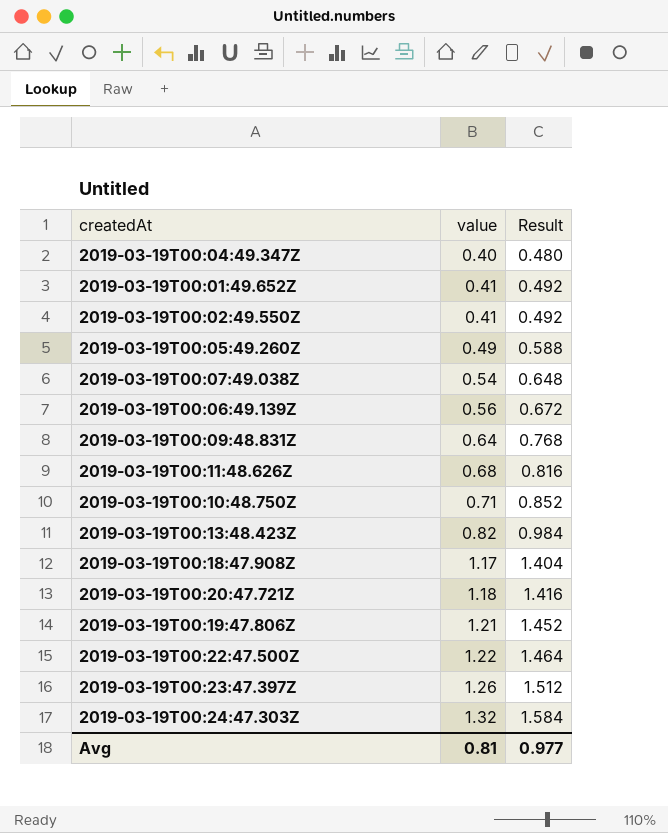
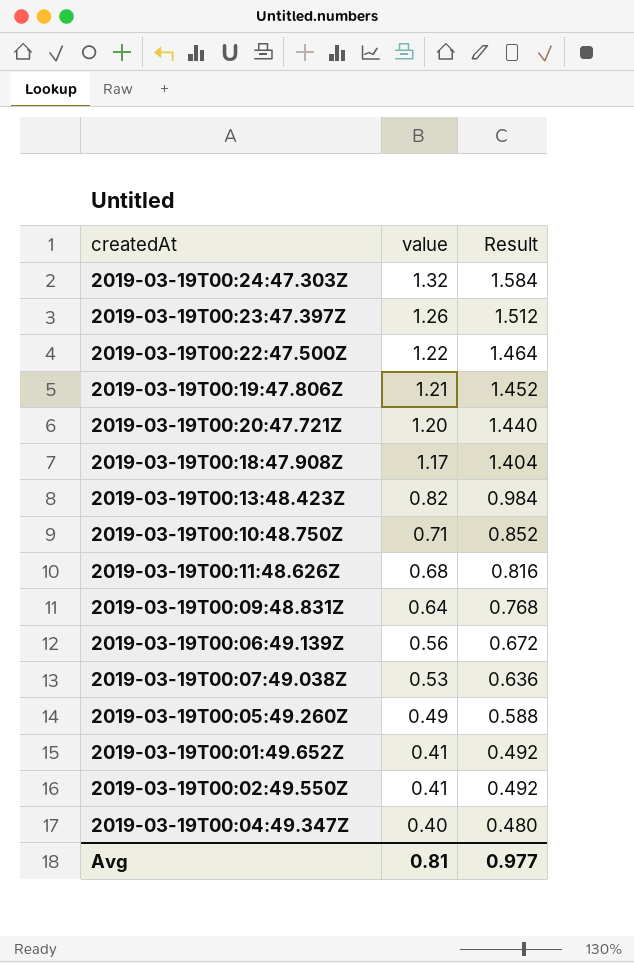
row order: value ascending -> value descending
2019-03-19T00:20:47.721Z | value: 1.18 -> 1.20
2019-03-19T00:20:47.721Z | Result: 1.416 -> 1.440
2019-03-19T00:07:49.038Z | value: 0.54 -> 0.53
2019-03-19T00:07:49.038Z | Result: 0.648 -> 0.636

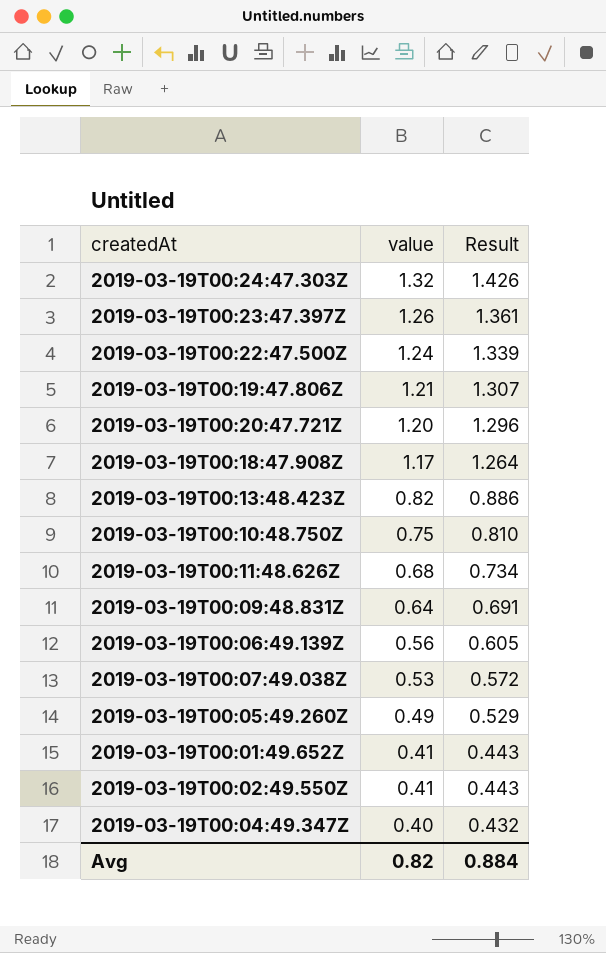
column Result | formula: [value] * 1.2 -> [value] * 1.08
2019-03-19T00:22:47.500Z | value: 1.22 -> 1.24
2019-03-19T00:10:48.750Z | value: 0.71 -> 0.75
Avg | value: 0.81 -> 0.82
Avg | Result: 0.977 -> 0.884

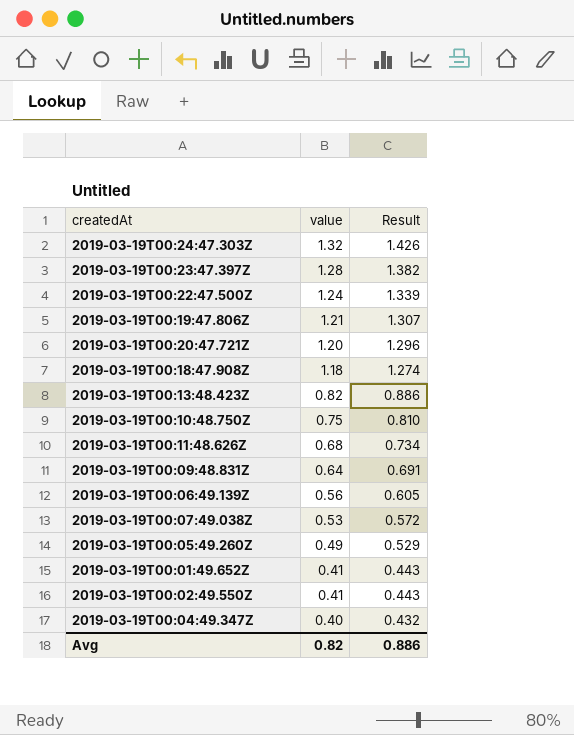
2019-03-19T00:23:47.397Z | value: 1.26 -> 1.28
2019-03-19T00:23:47.397Z | Result: 1.361 -> 1.382
2019-03-19T00:18:47.908Z | value: 1.17 -> 1.18
2019-03-19T00:18:47.908Z | Result: 1.264 -> 1.274
Avg | Result: 0.884 -> 0.886

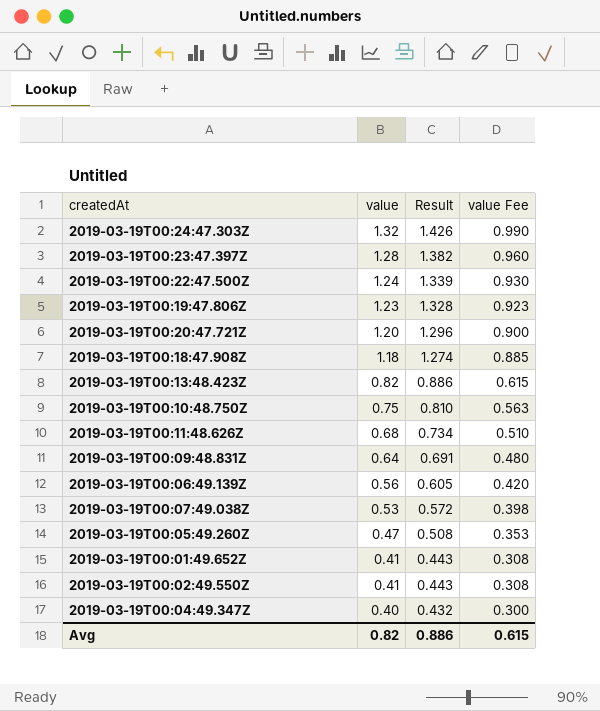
column value Fee | formula: none -> [value] * 0.75
2019-03-19T00:19:47.806Z | value: 1.21 -> 1.23
2019-03-19T00:19:47.806Z | Result: 1.307 -> 1.328
2019-03-19T00:05:49.260Z | value: 0.49 -> 0.47
2019-03-19T00:05:49.260Z | Result: 0.529 -> 0.508

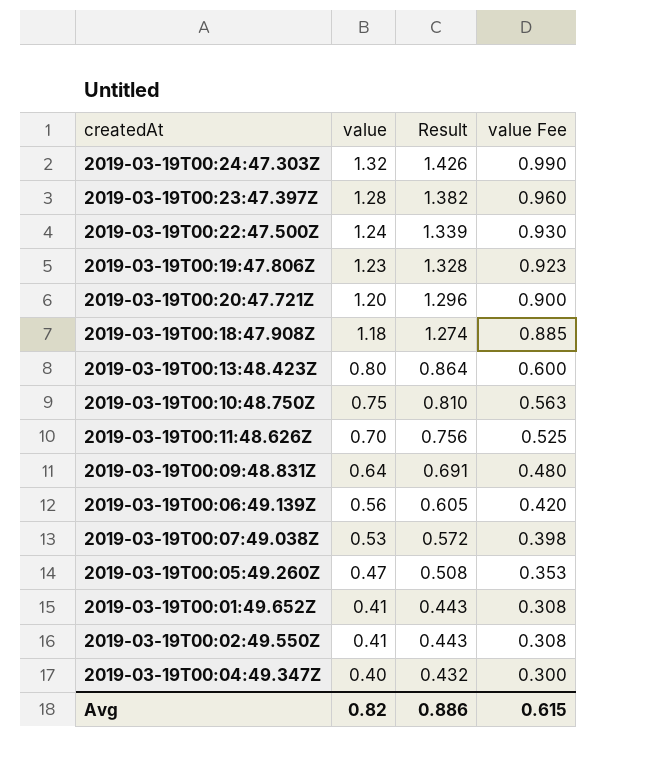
2019-03-19T00:13:48.423Z | value: 0.82 -> 0.80
2019-03-19T00:13:48.423Z | Result: 0.886 -> 0.864
2019-03-19T00:13:48.423Z | value Fee: 0.615 -> 0.600
2019-03-19T00:11:48.626Z | value: 0.68 -> 0.70
2019-03-19T00:11:48.626Z | Result: 0.734 -> 0.756
2019-03-19T00:11:48.626Z | value Fee: 0.510 -> 0.525

